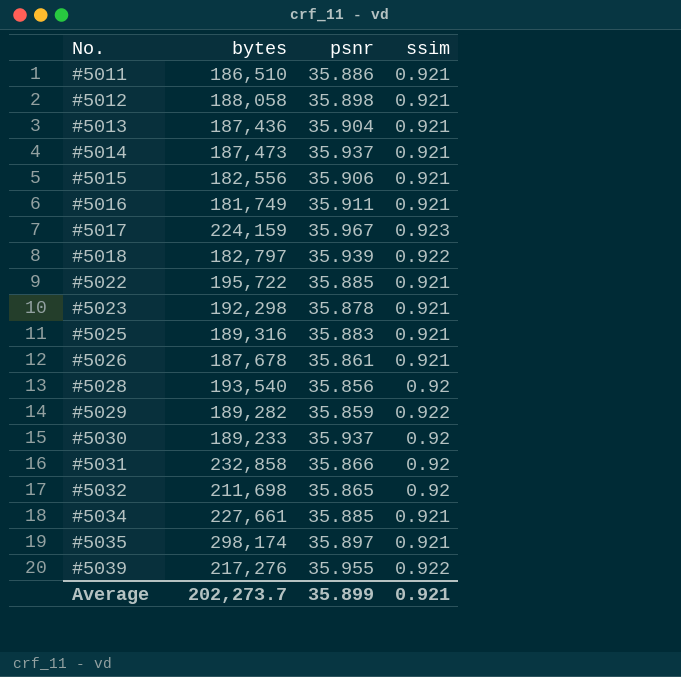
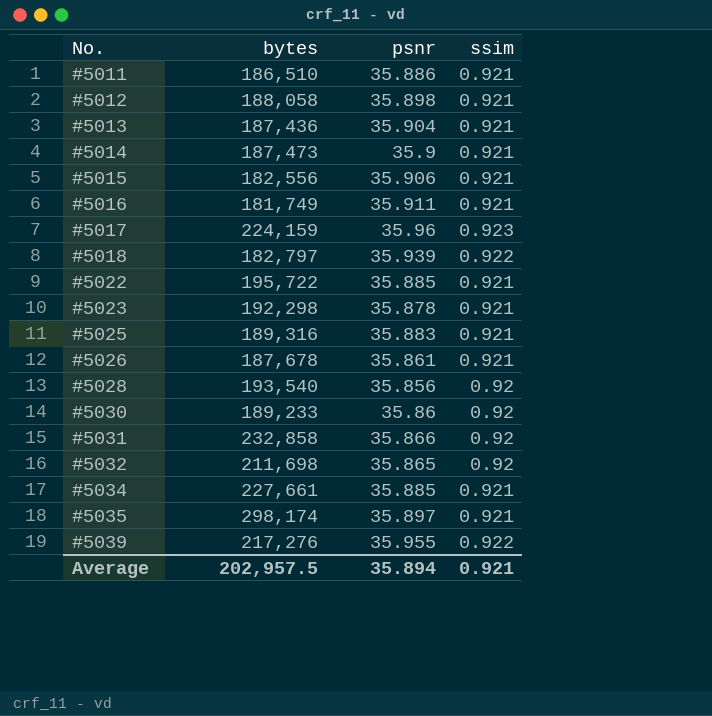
row #5029: 189,282 | 35.859 | 0.922 -> none
#5014 | psnr: 35.937 -> 35.9
#5017 | psnr: 35.967 -> 35.96
#5030 | psnr: 35.937 -> 35.86
Average | bytes: 202,273.7 -> 202,957.5
Average | psnr: 35.899 -> 35.894

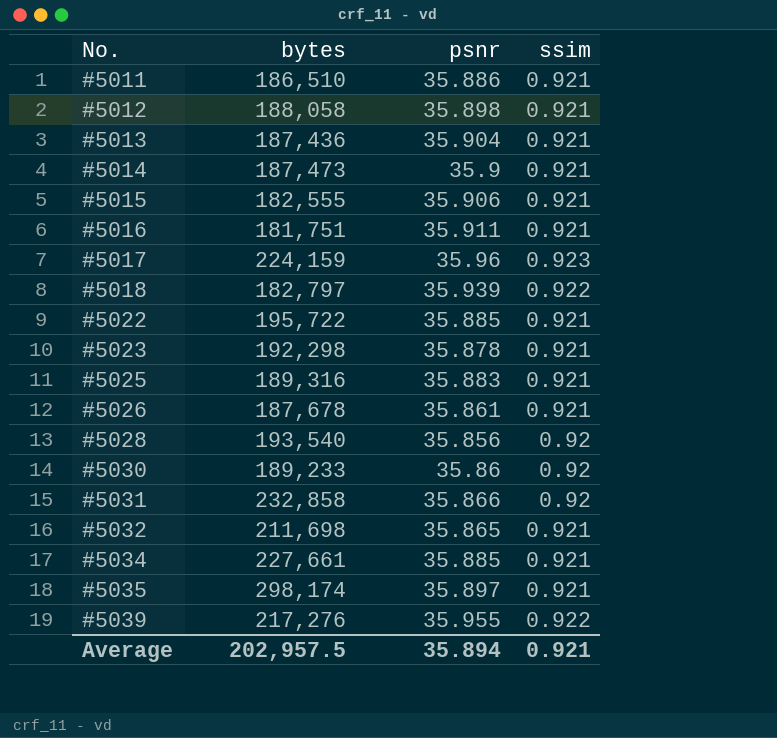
#5015 | bytes: 182,556 -> 182,555
#5016 | bytes: 181,749 -> 181,751
#5032 | ssim: 0.92 -> 0.921

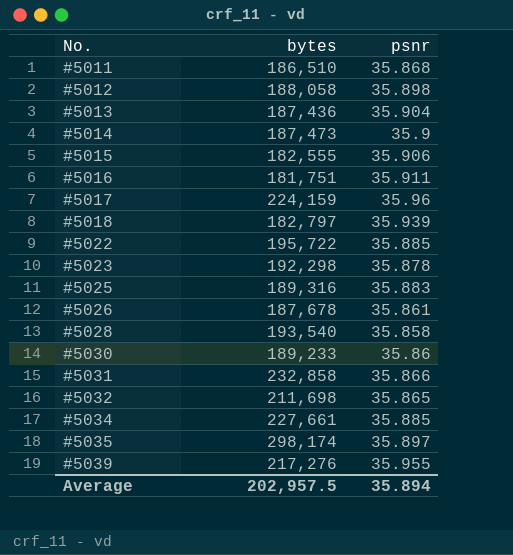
column ssim | position: 4 -> none
#5011 | psnr: 35.886 -> 35.868
#5028 | psnr: 35.856 -> 35.858

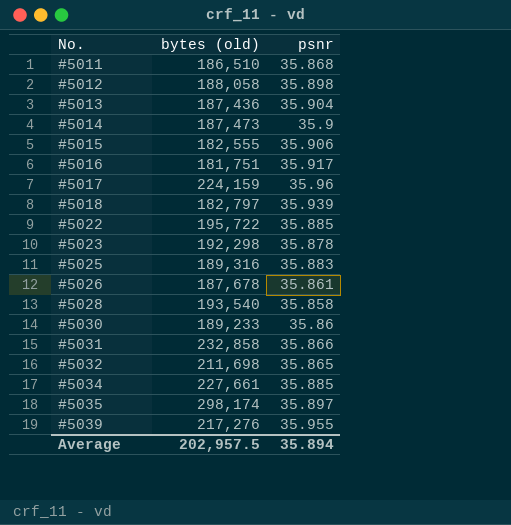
column name: bytes -> bytes (old)
#5016 | psnr: 35.911 -> 35.917

